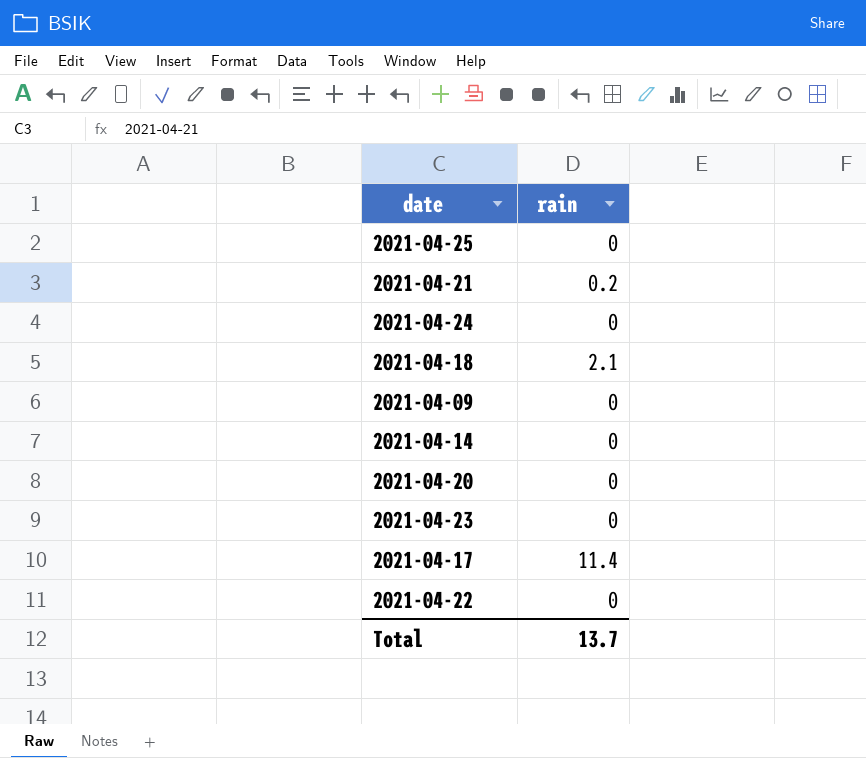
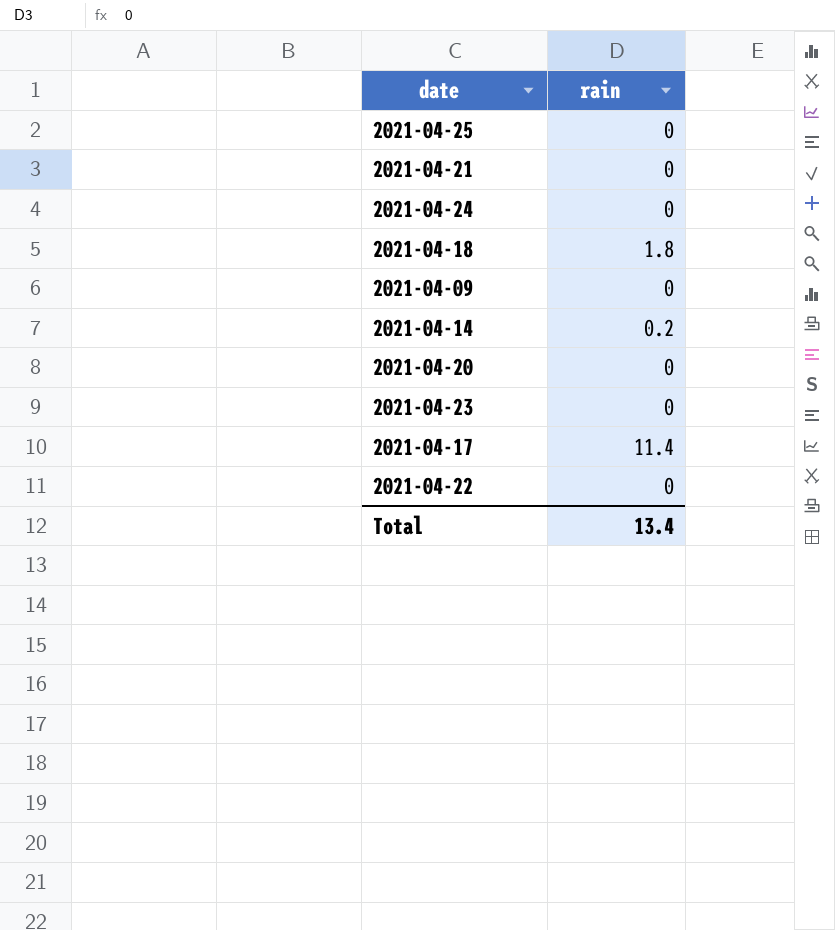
2021-04-21 | rain: 0.2 -> 0
2021-04-18 | rain: 2.1 -> 1.8
2021-04-14 | rain: 0 -> 0.2
Total | rain: 13.7 -> 13.4

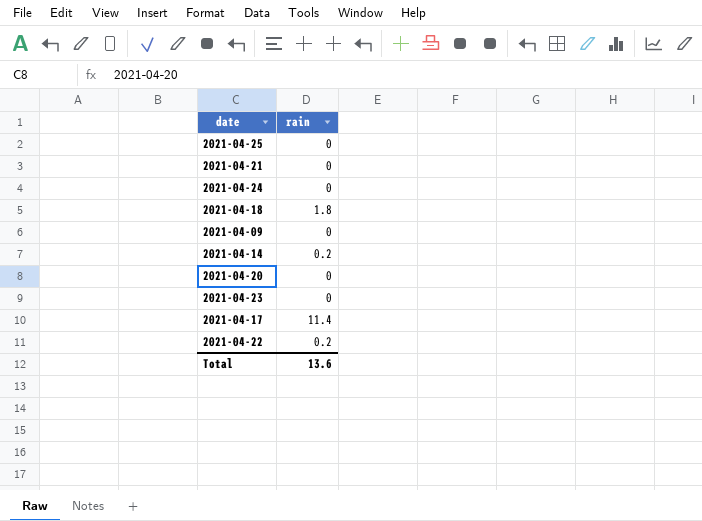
2021-04-22 | rain: 0 -> 0.2
Total | rain: 13.4 -> 13.6

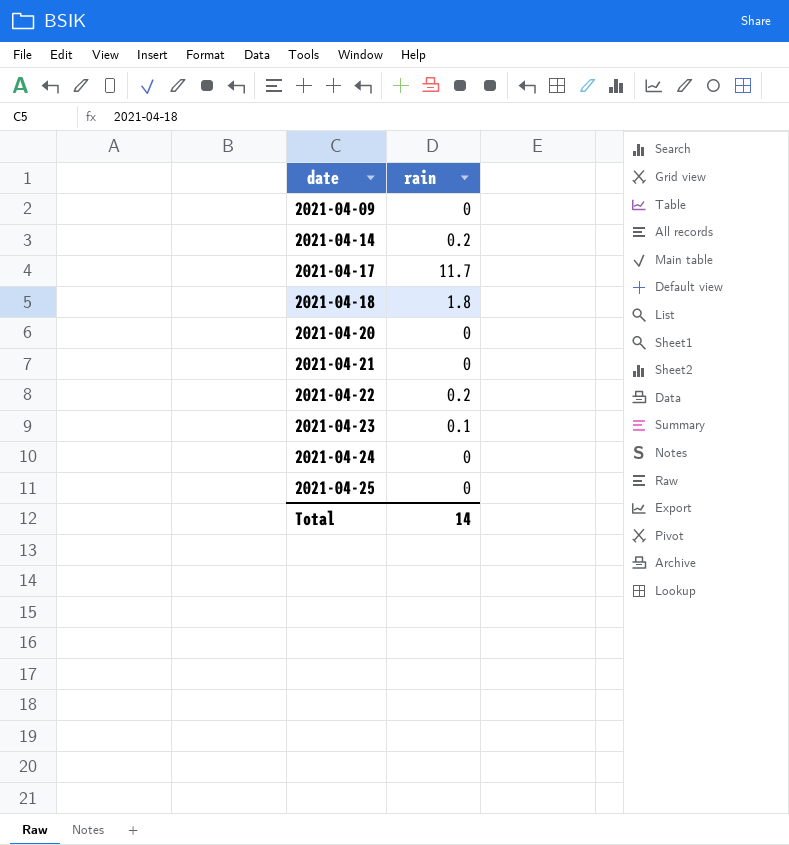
row order: none -> date ascending
2021-04-17 | rain: 11.4 -> 11.7
2021-04-23 | rain: 0 -> 0.1
Total | rain: 13.6 -> 14

